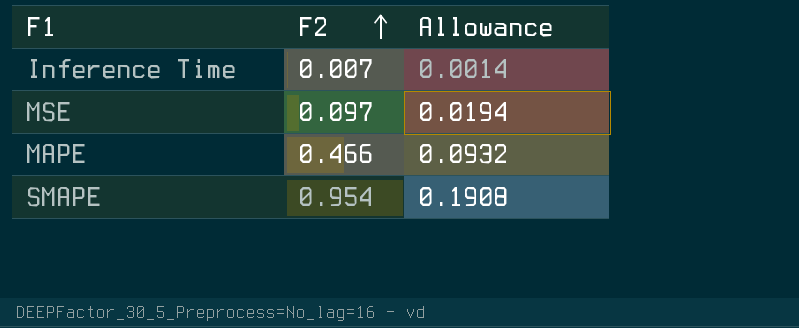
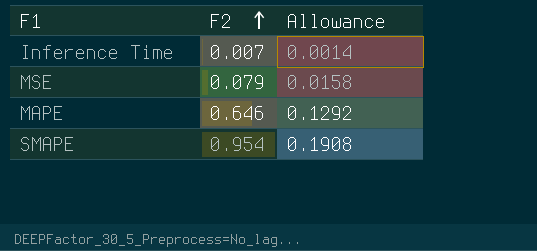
MSE | F2: 0.097 -> 0.079
MSE | Allowance: 0.0194 -> 0.0158
MAPE | F2: 0.466 -> 0.646
MAPE | Allowance: 0.0932 -> 0.1292

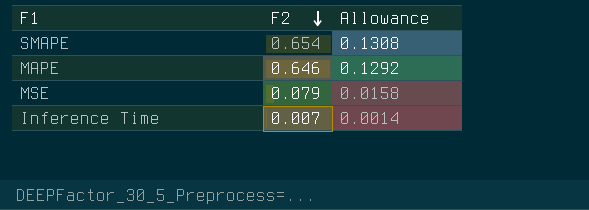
row order: F2 ascending -> F2 descending
SMAPE | F2: 0.954 -> 0.654
SMAPE | Allowance: 0.1908 -> 0.1308

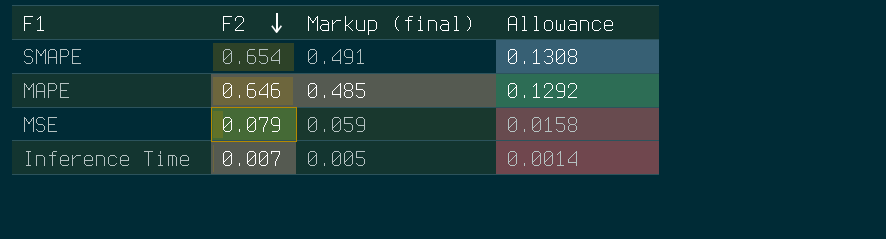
column Markup (final) | formula: none -> [F2] * 0.75

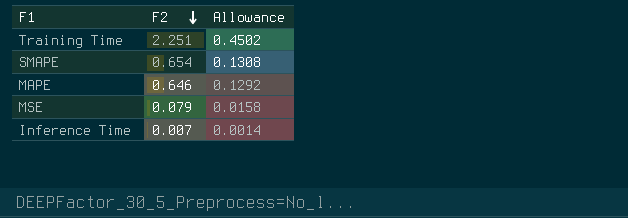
column Markup (final) | formula: [F2] * 0.75 -> none
row Training Time: none -> 2.251 | 0.4502

